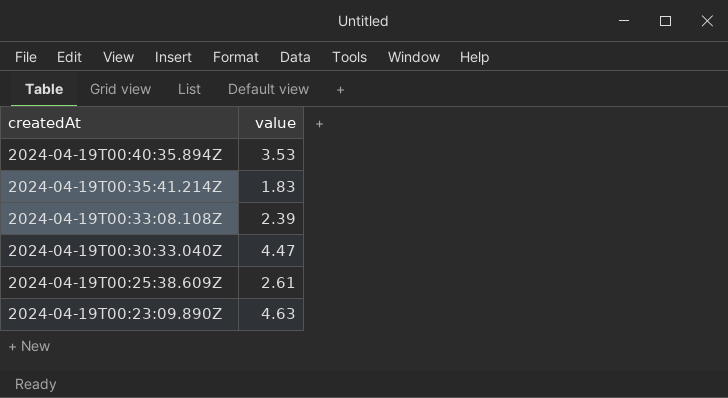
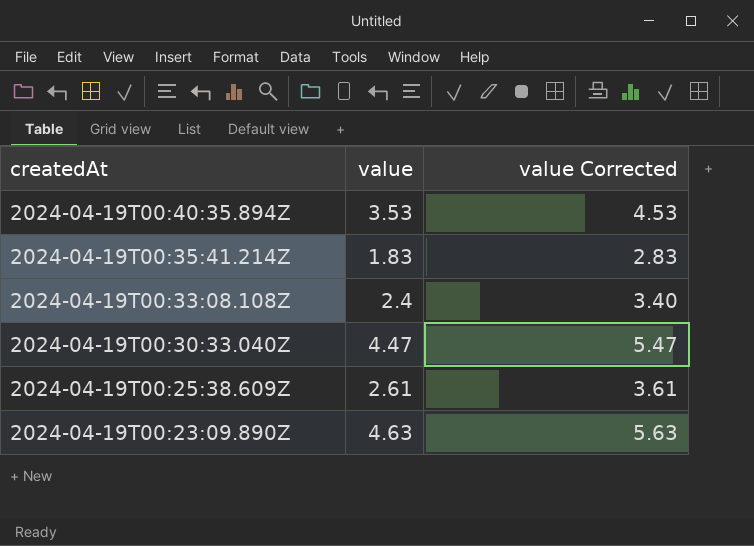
column value Corrected | formula: none -> [value] + 1
2024-04-19T00:33:08.108Z | value: 2.39 -> 2.4

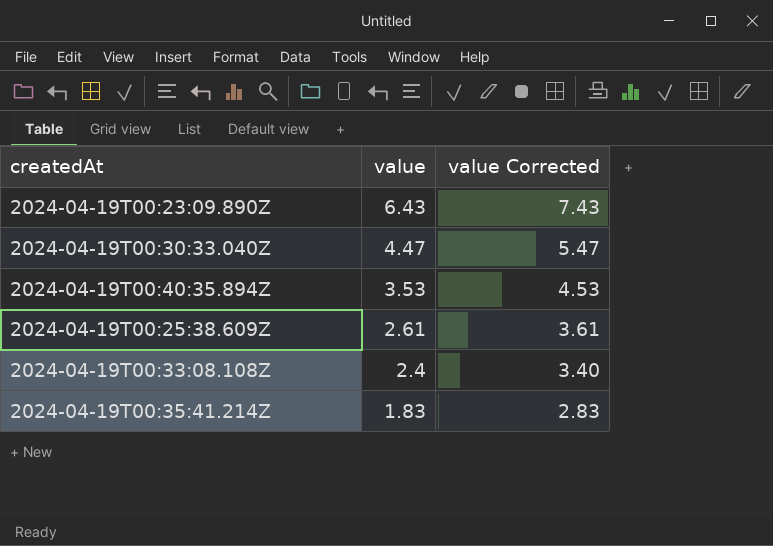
row order: createdAt descending -> value descending
2024-04-19T00:23:09.890Z | value: 4.63 -> 6.43
2024-04-19T00:23:09.890Z | value Corrected: 5.63 -> 7.43

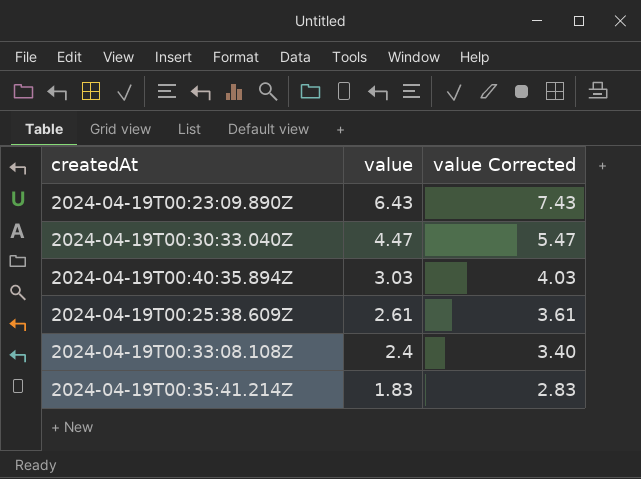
2024-04-19T00:40:35.894Z | value: 3.53 -> 3.03
2024-04-19T00:40:35.894Z | value Corrected: 4.53 -> 4.03

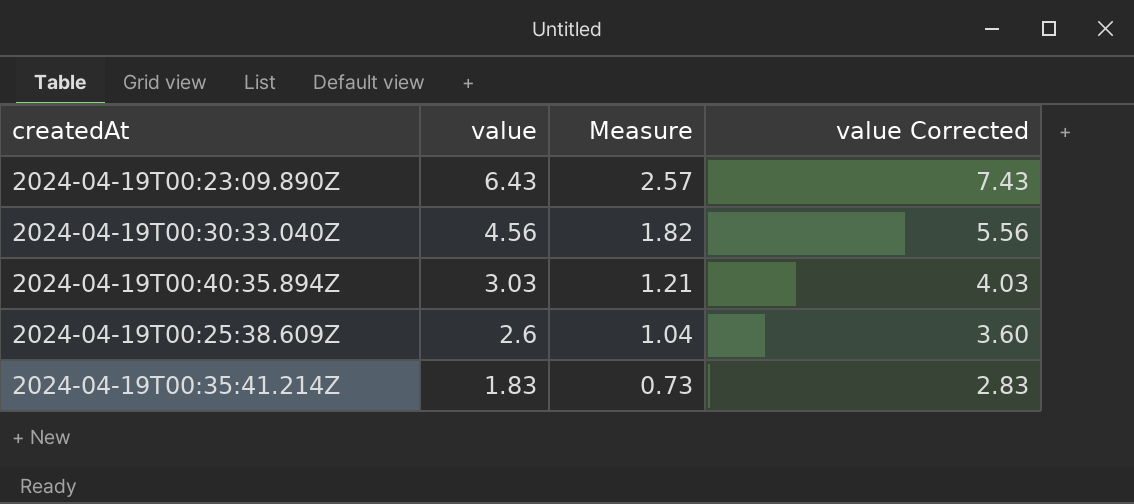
column Measure | formula: none -> [value] * 0.4
row 2024-04-19T00:33:08.108Z: 2.4 | 3.40 -> none
2024-04-19T00:30:33.040Z | value: 4.47 -> 4.56
2024-04-19T00:30:33.040Z | value Corrected: 5.47 -> 5.56
2024-04-19T00:25:38.609Z | value: 2.61 -> 2.6
2024-04-19T00:25:38.609Z | value Corrected: 3.61 -> 3.60

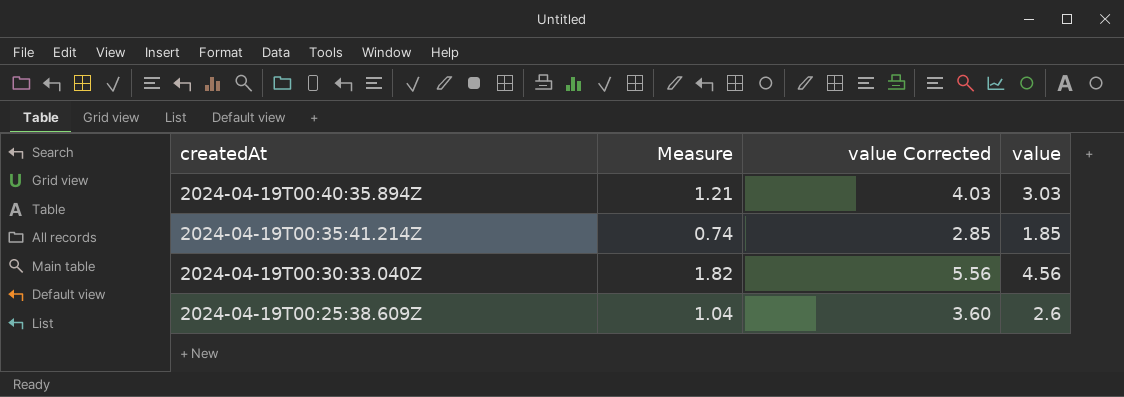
row order: value descending -> createdAt descending
column value | position: 2 -> 4
row 2024-04-19T00:23:09.890Z: 6.43 | 2.57 | 7.43 -> none
2024-04-19T00:35:41.214Z | Measure: 0.73 -> 0.74
2024-04-19T00:35:41.214Z | value Corrected: 2.83 -> 2.85
2024-04-19T00:35:41.214Z | value: 1.83 -> 1.85

